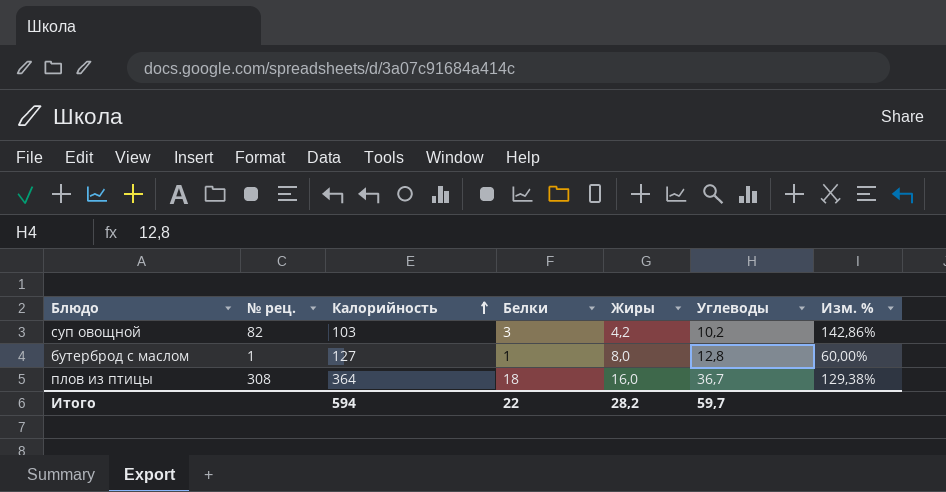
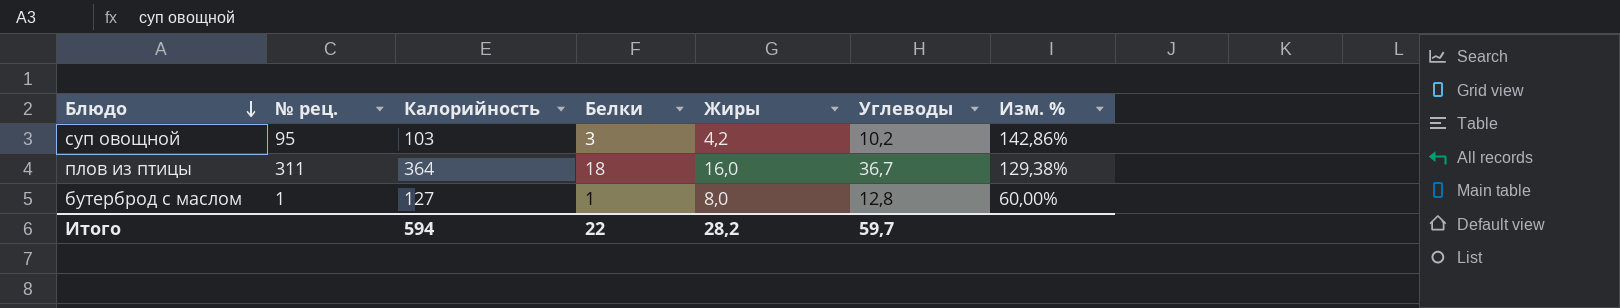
row order: Калорийность ascending -> Блюдо descending
суп овощной | № рец.: 82 -> 95
плов из птицы | № рец.: 308 -> 311

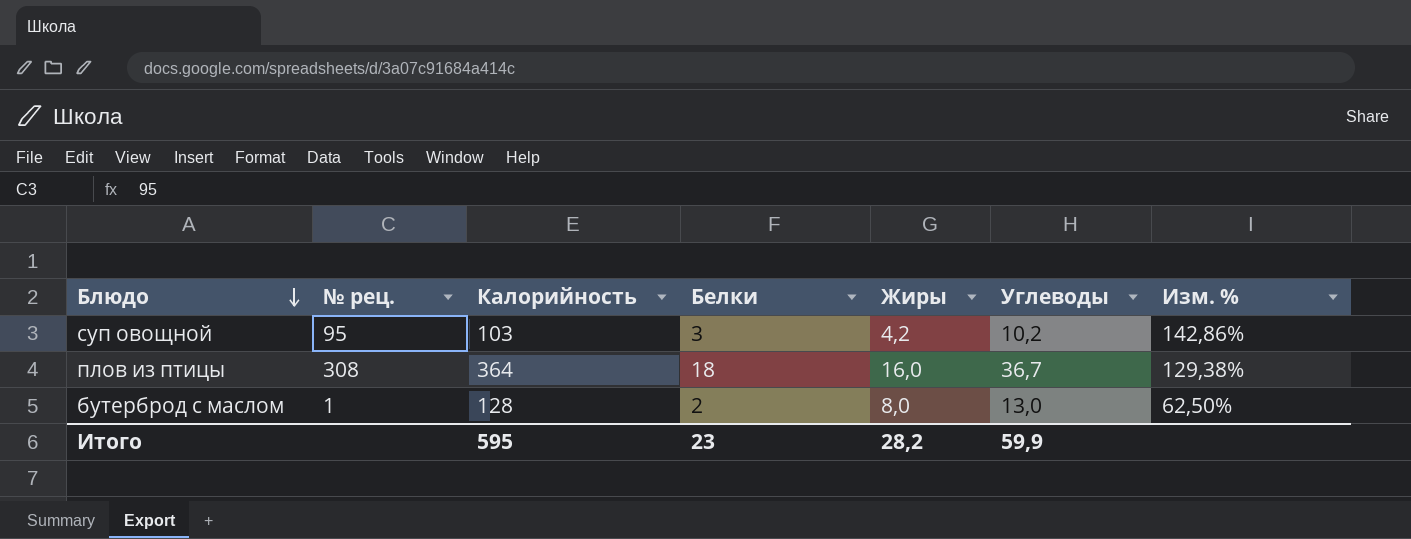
плов из птицы | № рец.: 311 -> 308
бутерброд с маслом | Калорийность: 127 -> 128
бутерброд с маслом | Белки: 1 -> 2
бутерброд с маслом | Углеводы: 12,8 -> 13,0
бутерброд с маслом | Изм. %: 60,00% -> 62,50%
Итого | Калорийность: 594 -> 595
Итого | Белки: 22 -> 23
Итого | Углеводы: 59,7 -> 59,9

